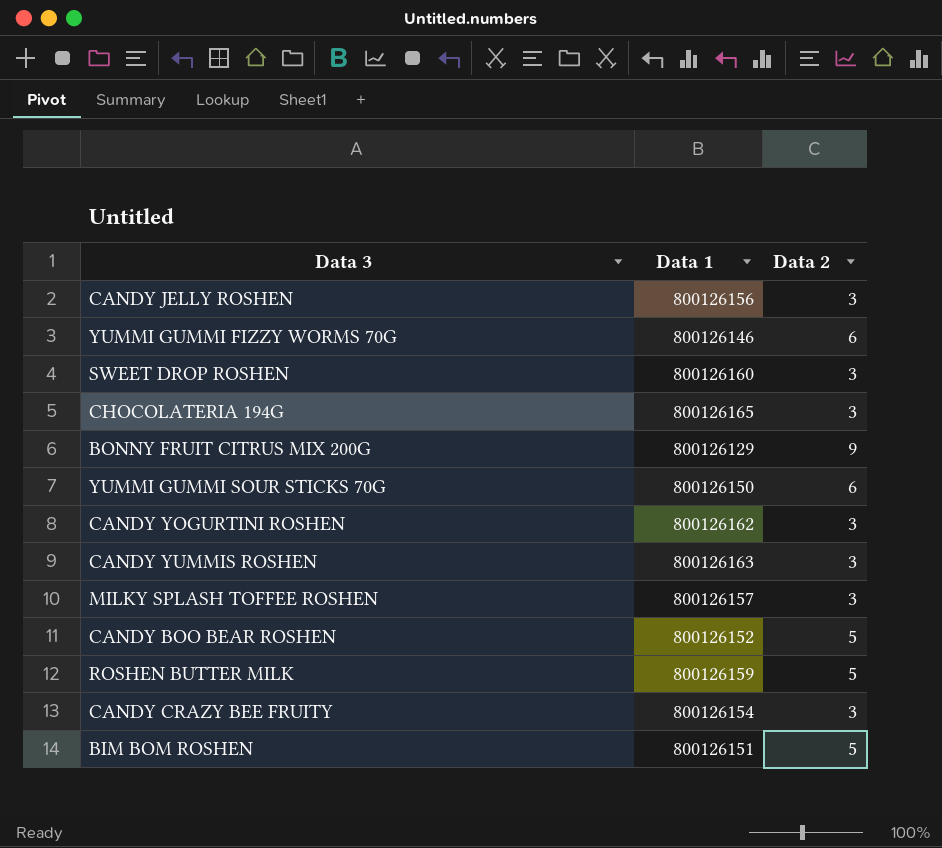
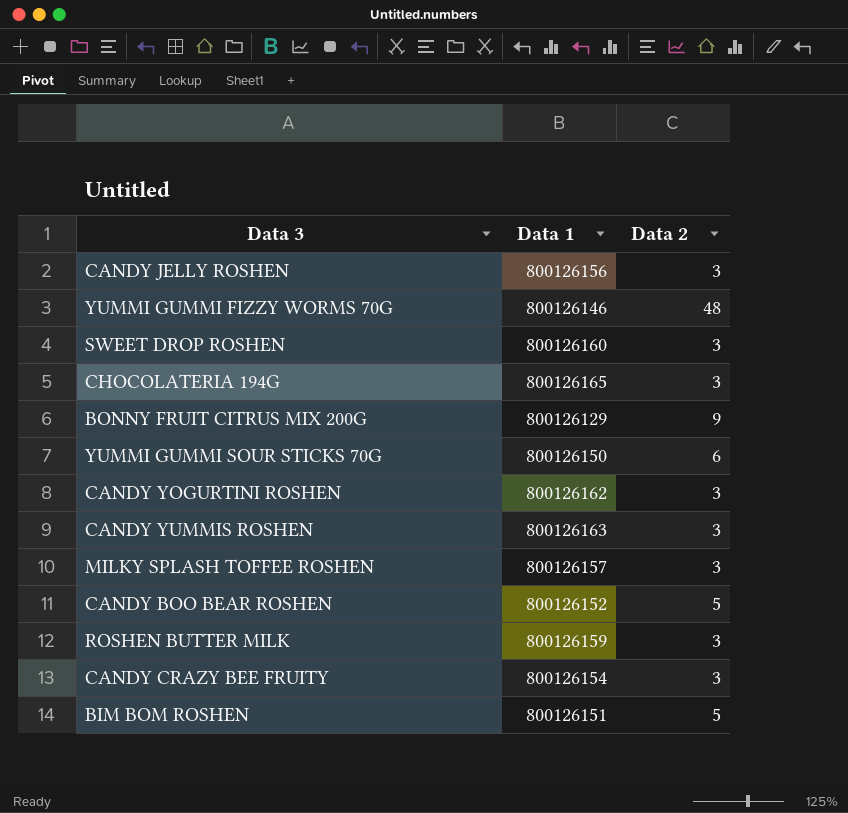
YUMMI GUMMI FIZZY WORMS 70G | Data 2: 6 -> 48
ROSHEN BUTTER MILK | Data 2: 5 -> 3

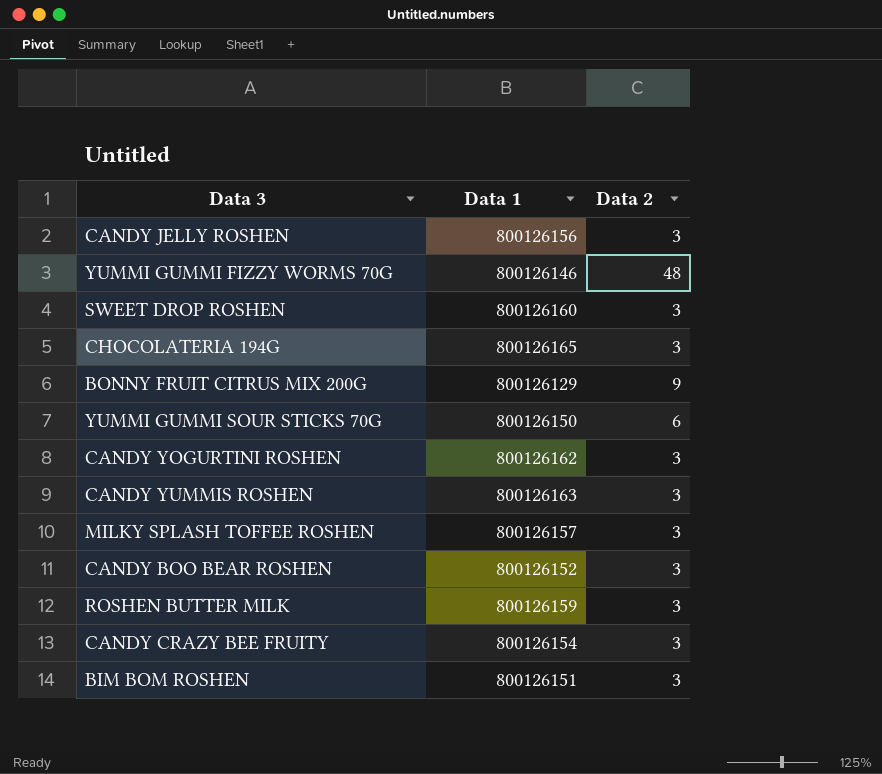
CANDY BOO BEAR ROSHEN | Data 2: 5 -> 3
BIM BOM ROSHEN | Data 2: 5 -> 3

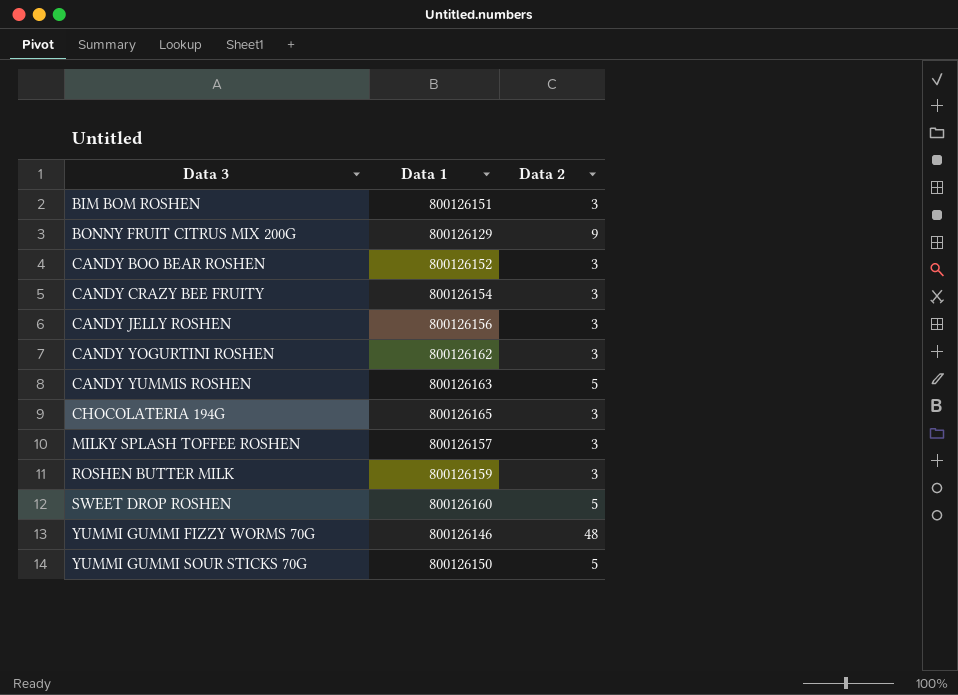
row order: none -> Data 3 ascending
CANDY YUMMIS ROSHEN | Data 2: 3 -> 5
SWEET DROP ROSHEN | Data 2: 3 -> 5
YUMMI GUMMI SOUR STICKS 70G | Data 2: 6 -> 5

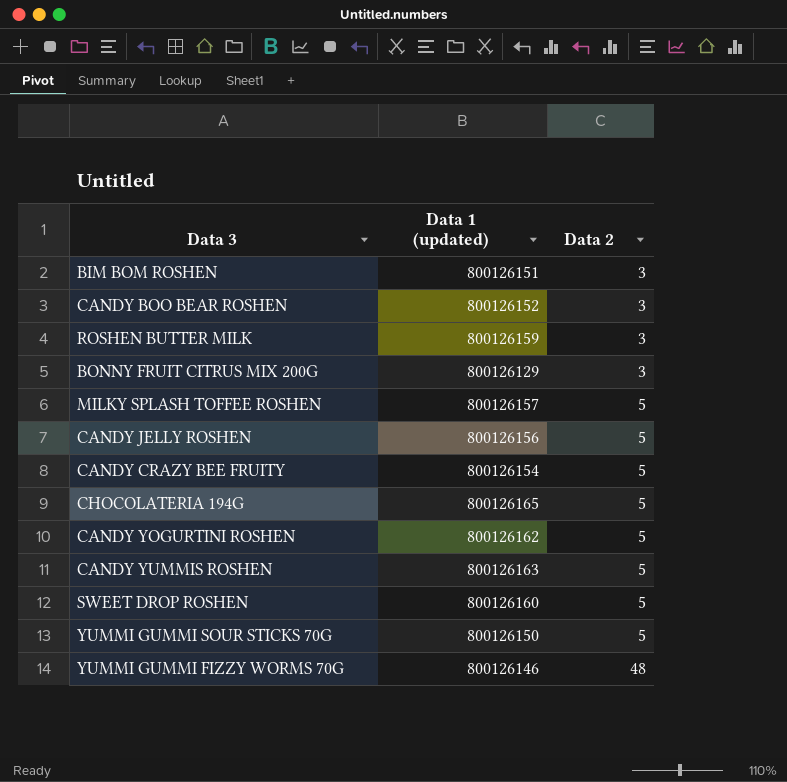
row order: Data 3 ascending -> Data 2 ascending
column name: Data 1 -> Data 1 (updated)
BONNY FRUIT CITRUS MIX 200G | Data 2: 9 -> 3
MILKY SPLASH TOFFEE ROSHEN | Data 2: 3 -> 5
CANDY JELLY ROSHEN | Data 2: 3 -> 5
CANDY CRAZY BEE FRUITY | Data 2: 3 -> 5
CHOCOLATERIA 194G | Data 2: 3 -> 5
CANDY YOGURTINI ROSHEN | Data 2: 3 -> 5

